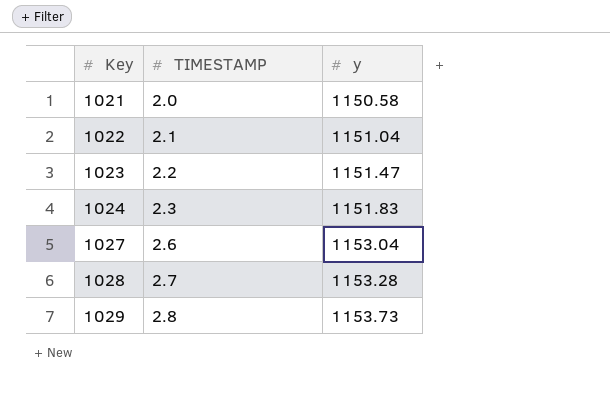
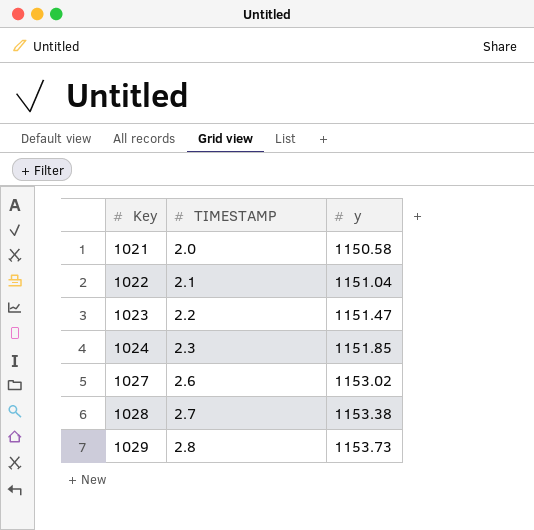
1024 | y: 1151.83 -> 1151.85
1027 | y: 1153.04 -> 1153.02
1028 | y: 1153.28 -> 1153.38

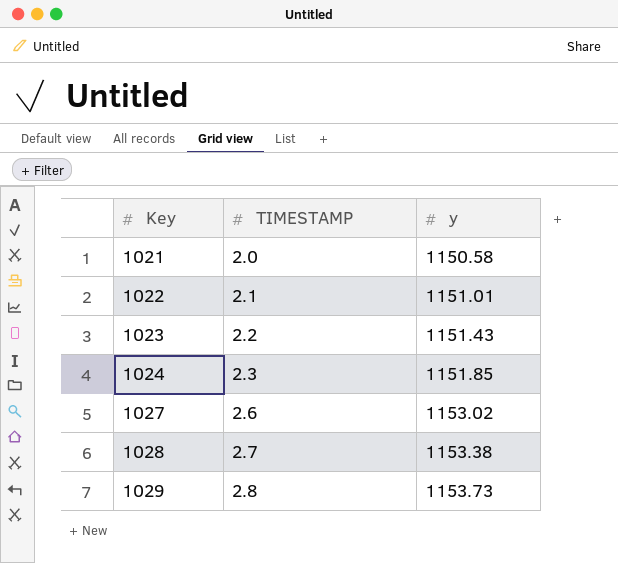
1022 | y: 1151.04 -> 1151.01
1023 | y: 1151.47 -> 1151.43

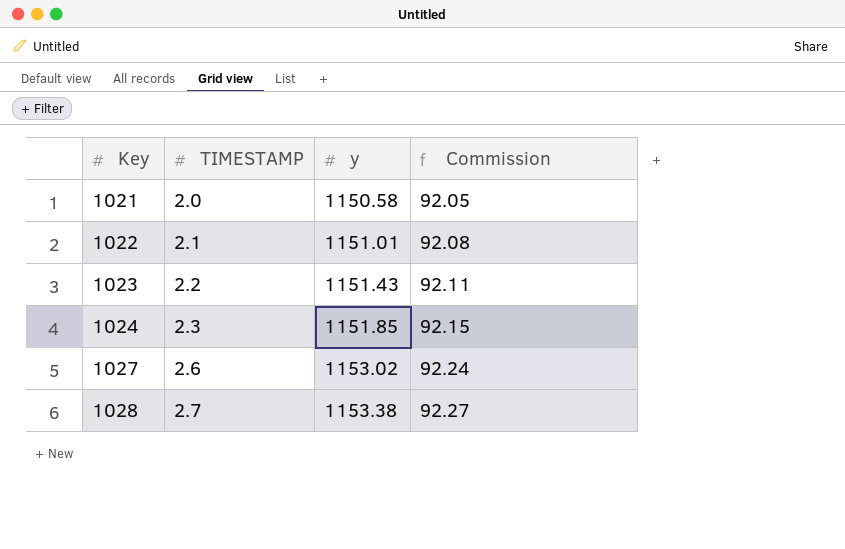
column Commission | formula: none -> [y] * 0.08
row 1029: 2.8 | 1153.73 -> none

